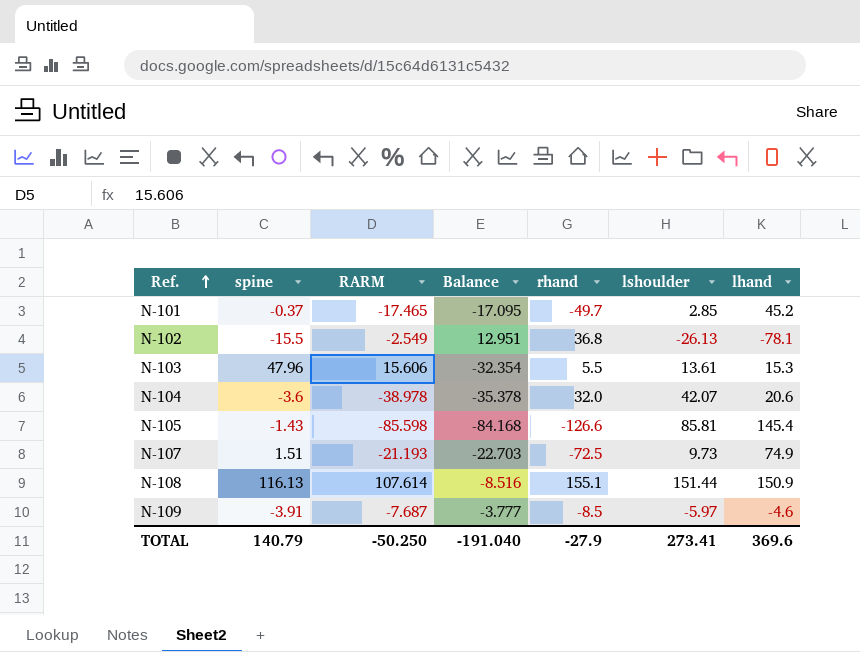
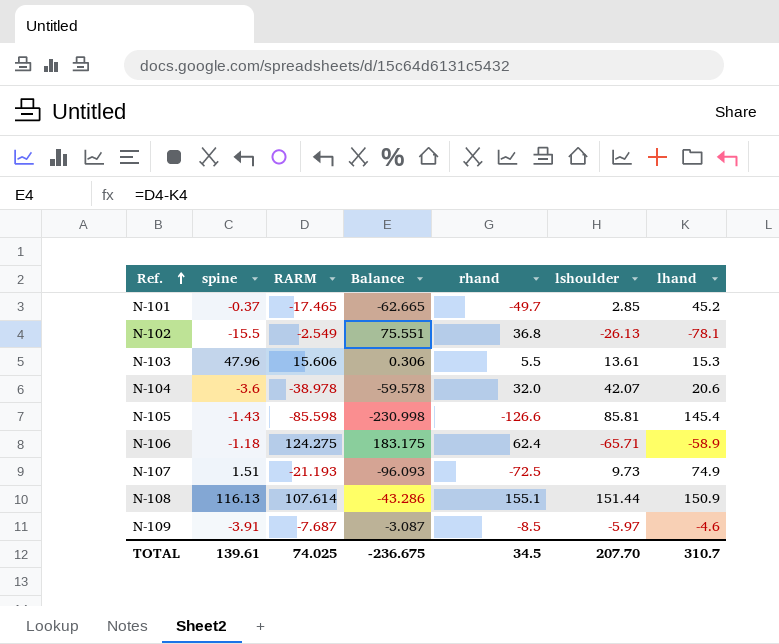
column Balance | formula: [RARM] - [spine] -> [RARM] - [lhand]
row N-106: none -> -1.18 | 124.275 | 183.175 | 62.4 | -65.71 | -58.9
TOTAL | spine: 140.79 -> 139.61
TOTAL | RARM: -50.250 -> 74.025
TOTAL | Balance: -191.040 -> -236.675
TOTAL | rhand: -27.9 -> 34.5
TOTAL | lshoulder: 273.41 -> 207.70
TOTAL | lhand: 369.6 -> 310.7

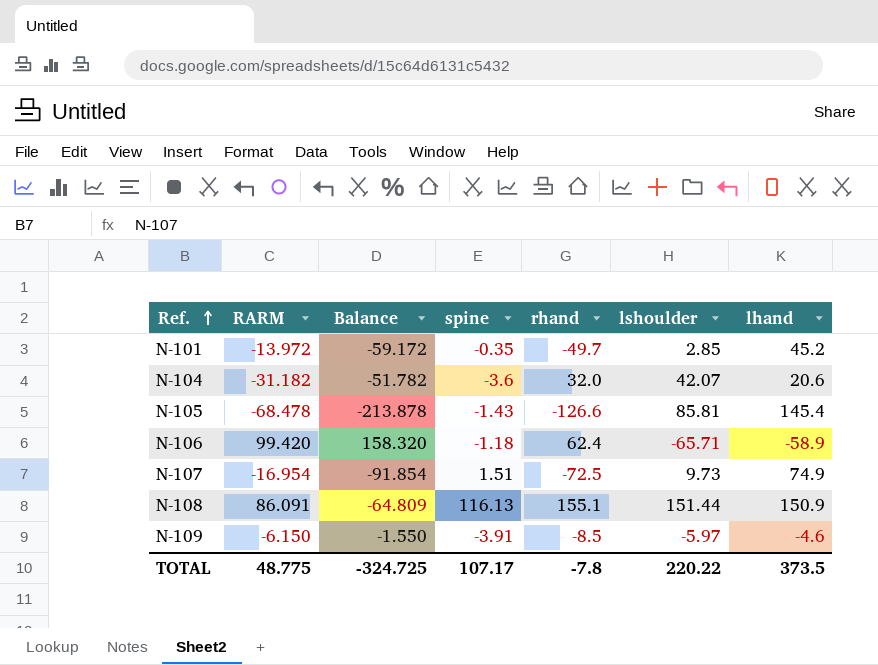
column spine | position: 2 -> 4
row N-102: -15.5 | -2.549 | 75.551 | 36.8 | -26.13 | -78.1 -> none
row N-103: 47.96 | 15.606 | 0.306 | 5.5 | 13.61 | 15.3 -> none
N-101 | RARM: -17.465 -> -13.972
N-101 | Balance: -62.665 -> -59.172
N-101 | spine: -0.37 -> -0.35
N-104 | RARM: -38.978 -> -31.182
N-104 | Balance: -59.578 -> -51.782
N-105 | RARM: -85.598 -> -68.478
N-105 | Balance: -230.998 -> -213.878
N-106 | RARM: 124.275 -> 99.420
N-106 | Balance: 183.175 -> 158.320
N-107 | RARM: -21.193 -> -16.954
N-107 | Balance: -96.093 -> -91.854
N-108 | RARM: 107.614 -> 86.091
N-108 | Balance: -43.286 -> -64.809
N-109 | RARM: -7.687 -> -6.150
N-109 | Balance: -3.087 -> -1.550
TOTAL | RARM: 74.025 -> 48.775
TOTAL | Balance: -236.675 -> -324.725
TOTAL | spine: 139.61 -> 107.17
TOTAL | rhand: 34.5 -> -7.8
TOTAL | lshoulder: 207.70 -> 220.22
TOTAL | lhand: 310.7 -> 373.5

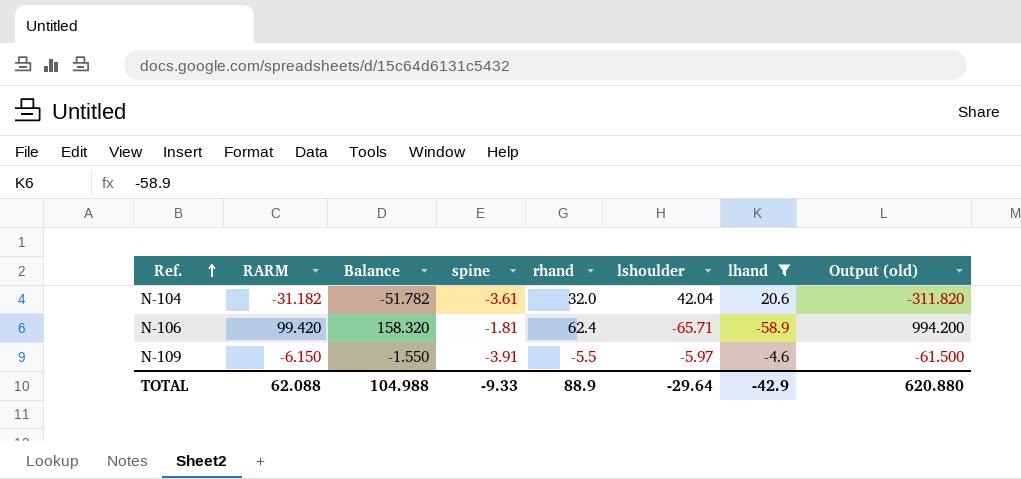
filter: none -> lhand <= 20.6
column Output (old) | formula: none -> [RARM] * 10
N-104 | spine: -3.6 -> -3.61
N-104 | lshoulder: 42.07 -> 42.04
N-106 | spine: -1.18 -> -1.81
N-109 | rhand: -8.5 -> -5.5
TOTAL | RARM: 48.775 -> 62.088
TOTAL | Balance: -324.725 -> 104.988
TOTAL | spine: 107.17 -> -9.33
TOTAL | rhand: -7.8 -> 88.9
TOTAL | lshoulder: 220.22 -> -29.64
TOTAL | lhand: 373.5 -> -42.9

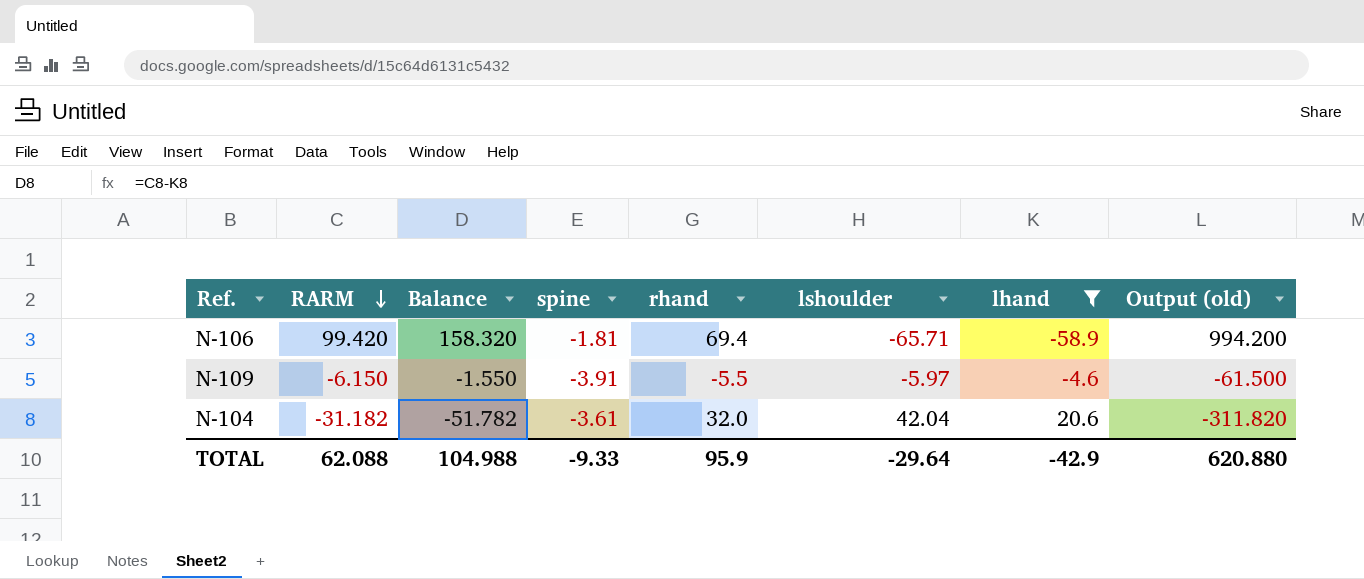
row order: Ref. ascending -> RARM descending
N-106 | rhand: 62.4 -> 69.4
TOTAL | rhand: 88.9 -> 95.9

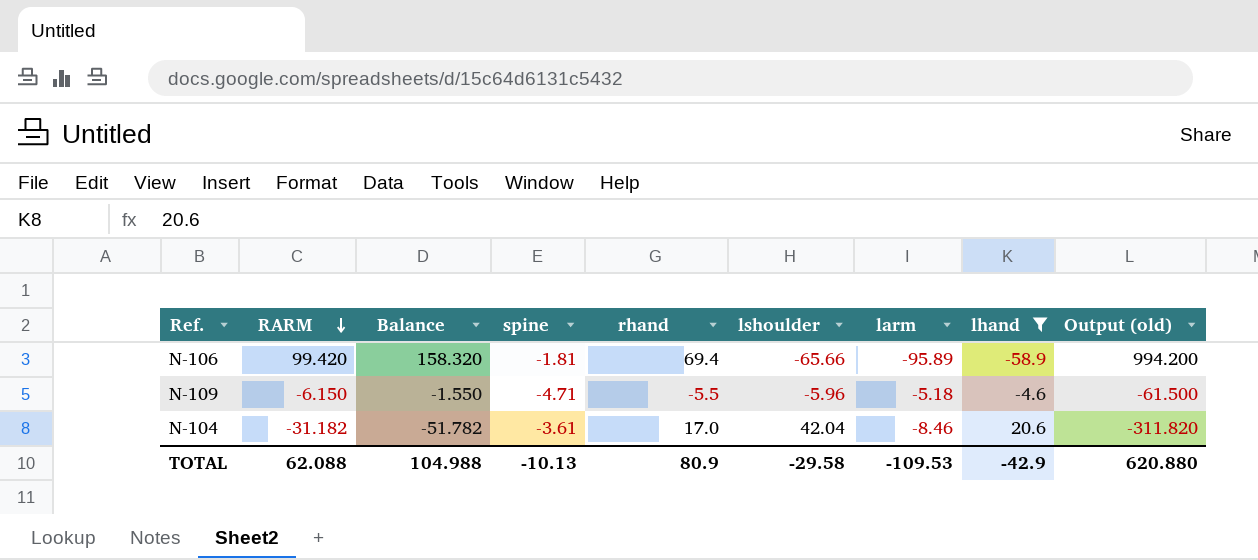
column larm | position: none -> 7
N-106 | lshoulder: -65.71 -> -65.66
N-109 | spine: -3.91 -> -4.71
N-109 | lshoulder: -5.97 -> -5.96
N-104 | rhand: 32.0 -> 17.0
TOTAL | spine: -9.33 -> -10.13
TOTAL | rhand: 95.9 -> 80.9
TOTAL | lshoulder: -29.64 -> -29.58

